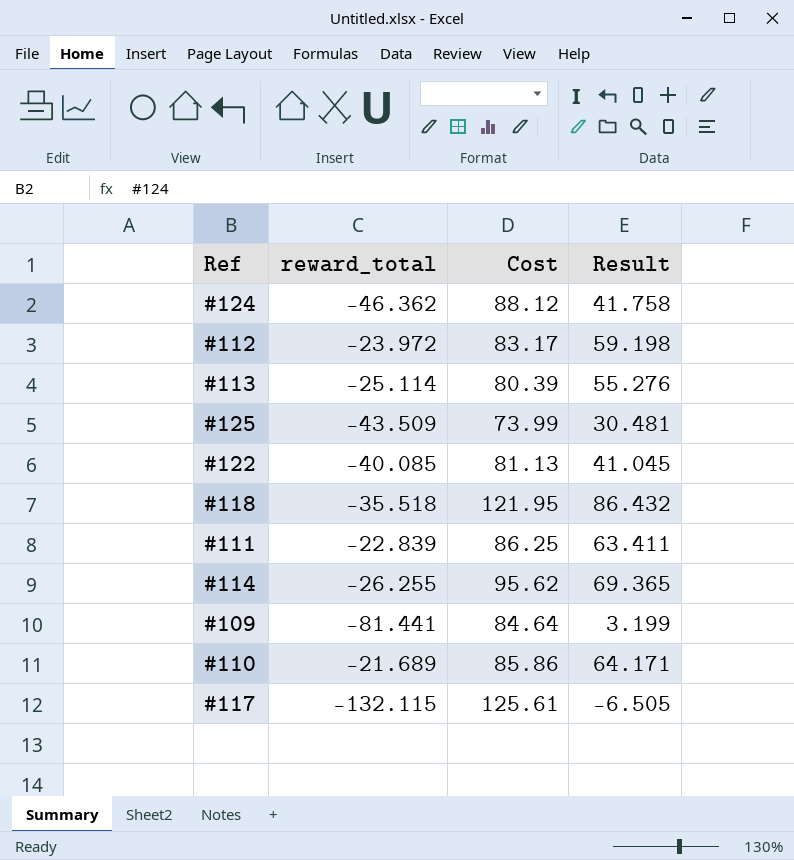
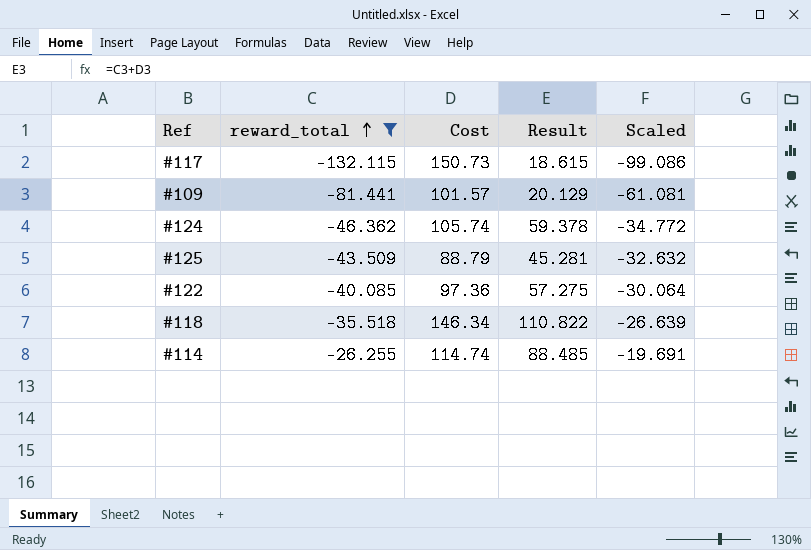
filter: none -> reward_total <= -26.255
row order: none -> reward_total ascending
column Scaled | formula: none -> [reward_total] * 0.75
#117 | Cost: 125.61 -> 150.73
#117 | Result: -6.505 -> 18.615
#109 | Cost: 84.64 -> 101.57
#109 | Result: 3.199 -> 20.129
#124 | Cost: 88.12 -> 105.74
#124 | Result: 41.758 -> 59.378
#125 | Cost: 73.99 -> 88.79
#125 | Result: 30.481 -> 45.281
#122 | Cost: 81.13 -> 97.36
#122 | Result: 41.045 -> 57.275
#118 | Cost: 121.95 -> 146.34
#118 | Result: 86.432 -> 110.822
#114 | Cost: 95.62 -> 114.74
#114 | Result: 69.365 -> 88.485

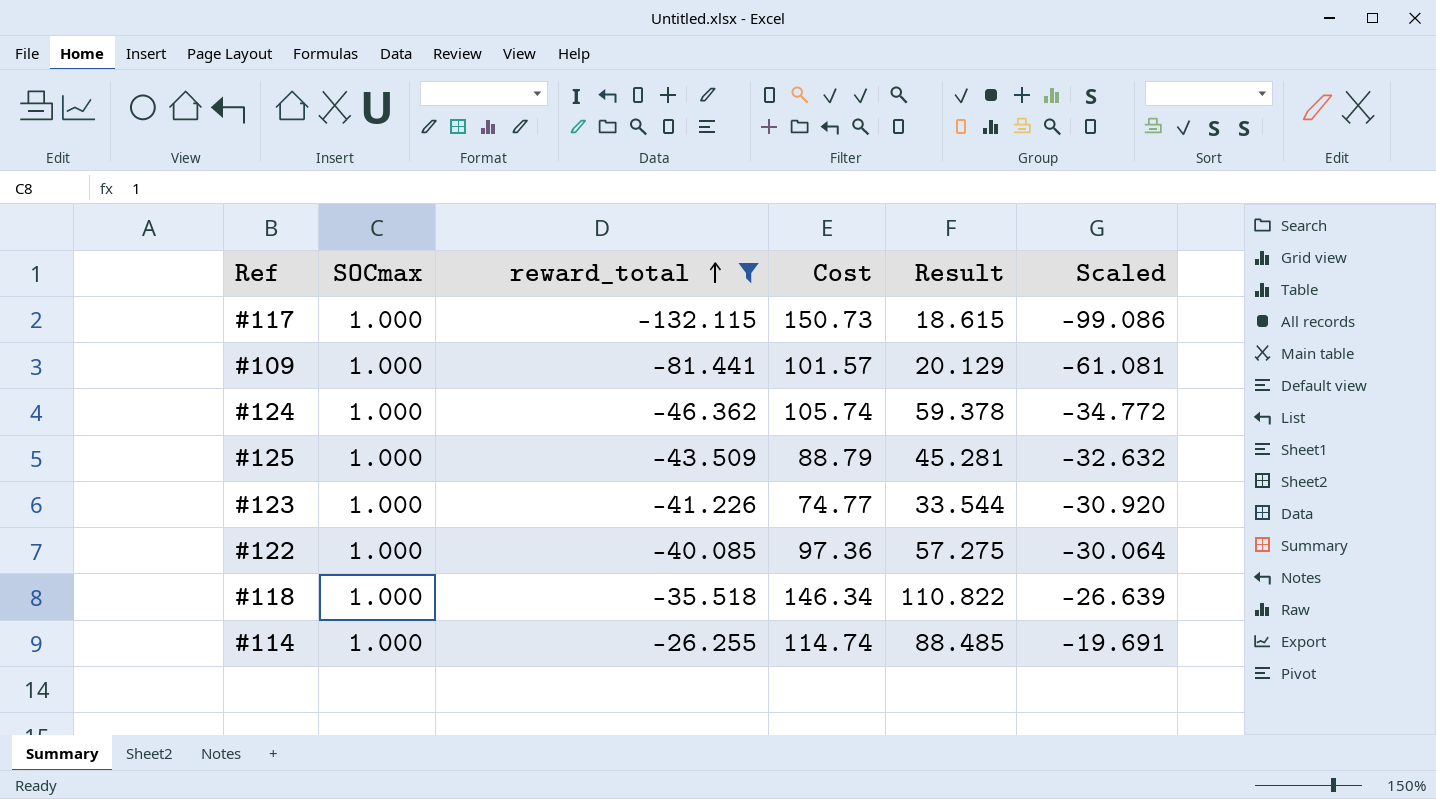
column SOCmax | position: none -> 2
row #123: none -> 1.000 | -41.226 | 74.77 | 33.544 | -30.920

